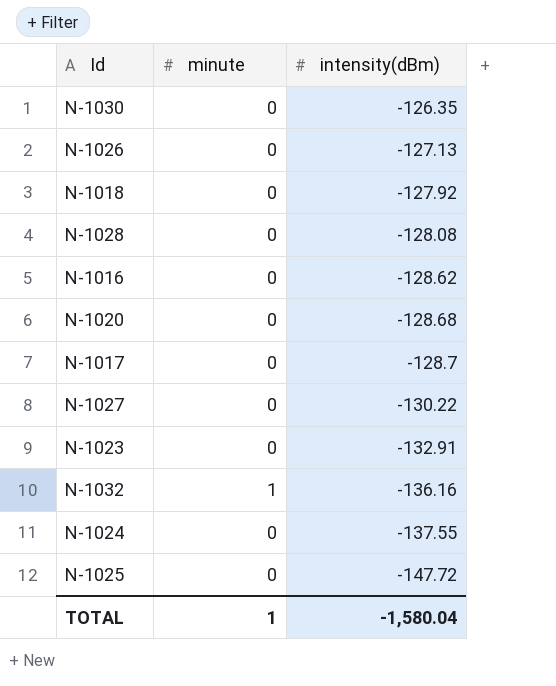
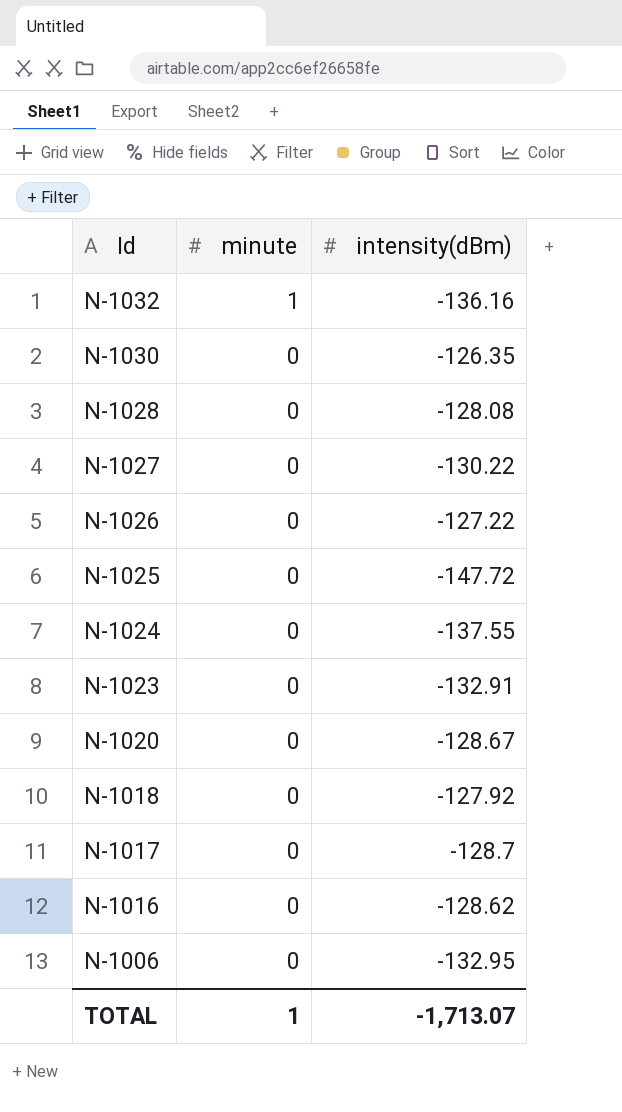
row order: intensity(dBm) descending -> Id descending
N-1026 | intensity(dBm): -127.13 -> -127.22
N-1020 | intensity(dBm): -128.68 -> -128.67
row N-1006: none -> 0 | -132.95
TOTAL | intensity(dBm): -1,580.04 -> -1,713.07

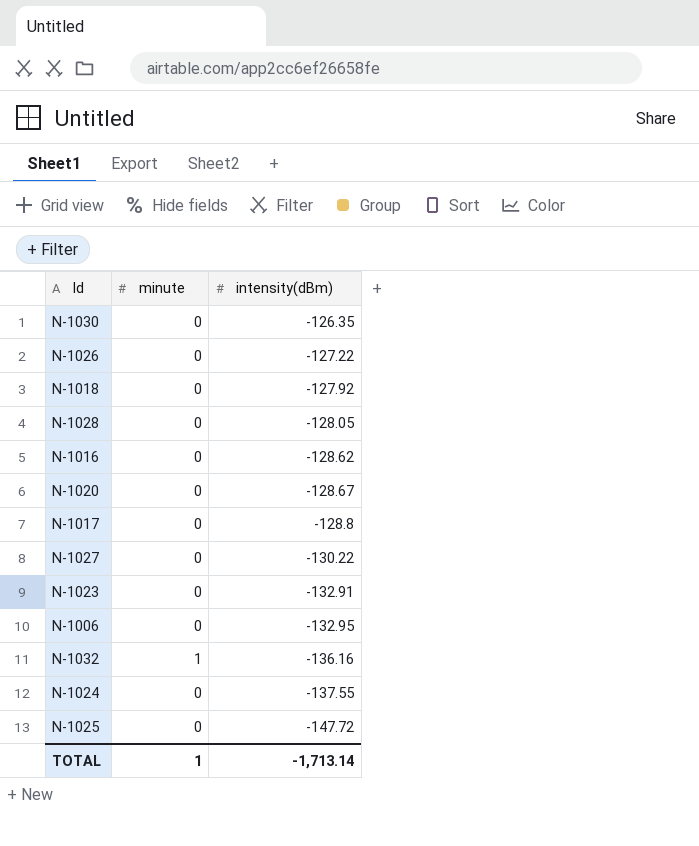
row order: Id descending -> intensity(dBm) descending
N-1028 | intensity(dBm): -128.08 -> -128.05
N-1017 | intensity(dBm): -128.7 -> -128.8
TOTAL | intensity(dBm): -1,713.07 -> -1,713.14

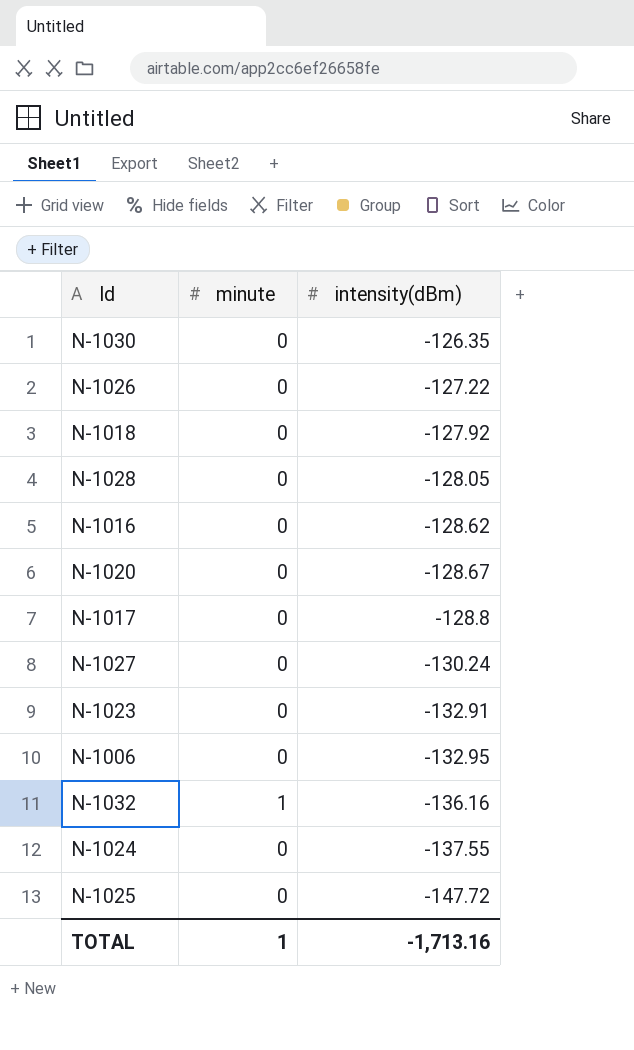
N-1027 | intensity(dBm): -130.22 -> -130.24
TOTAL | intensity(dBm): -1,713.14 -> -1,713.16

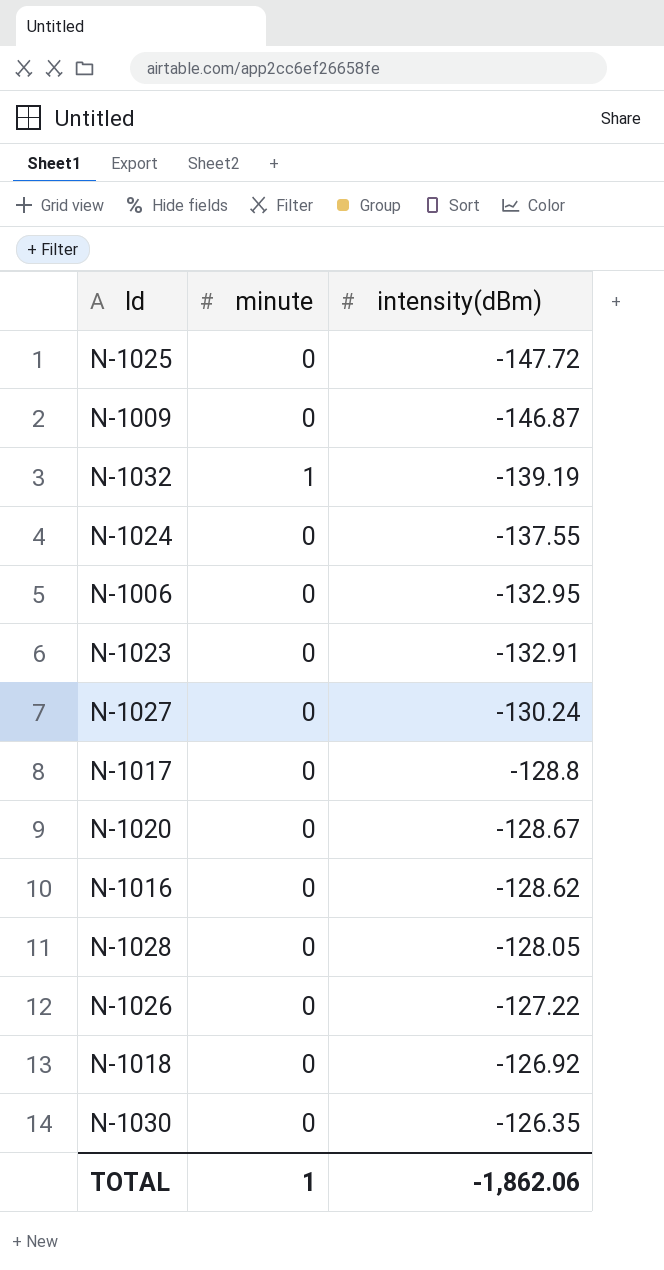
row order: intensity(dBm) descending -> intensity(dBm) ascending
row N-1009: none -> 0 | -146.87
N-1032 | intensity(dBm): -136.16 -> -139.19
N-1018 | intensity(dBm): -127.92 -> -126.92
TOTAL | intensity(dBm): -1,713.16 -> -1,862.06

